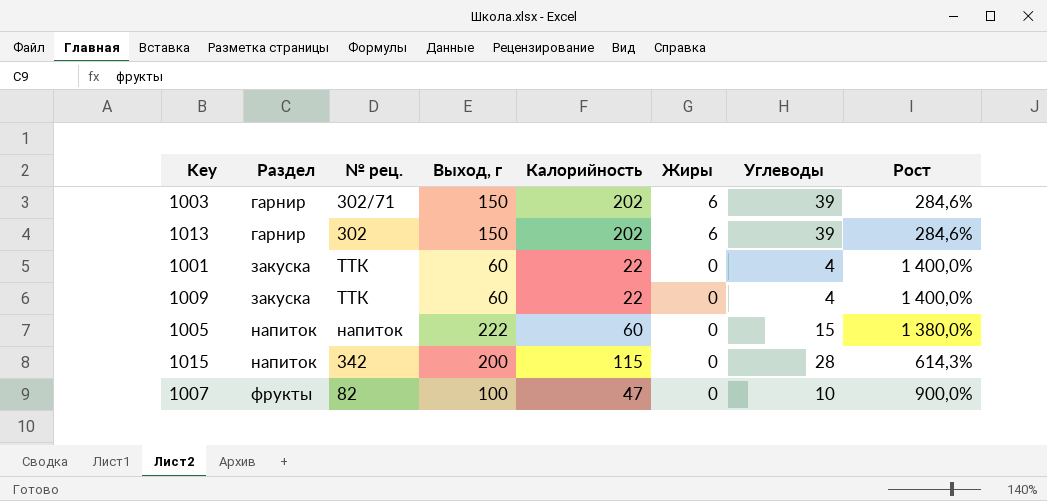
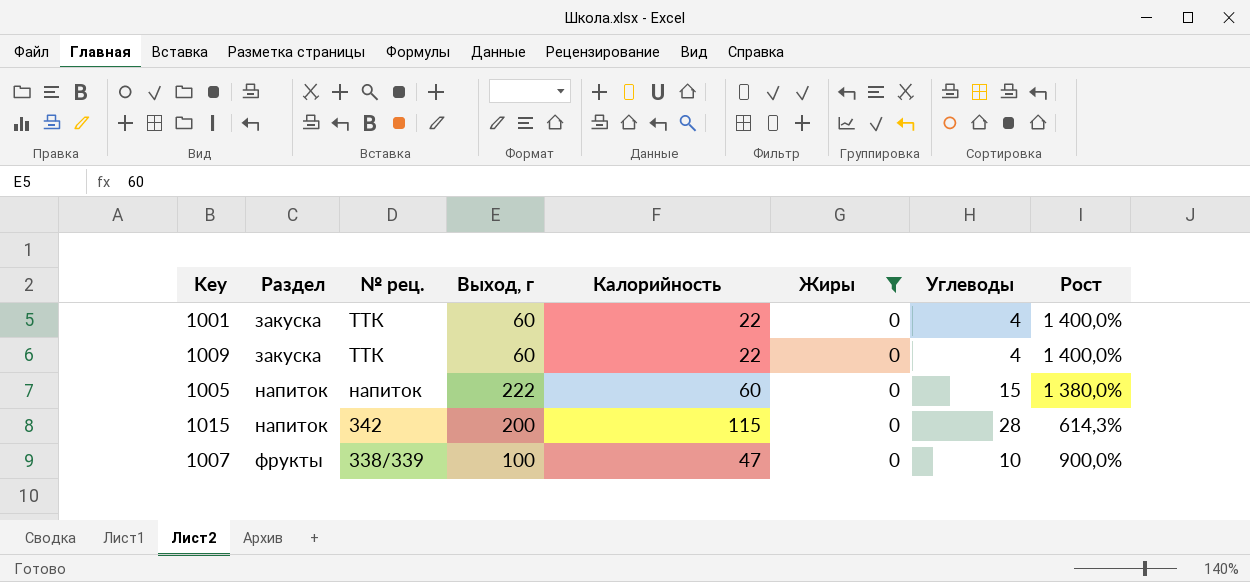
filter: none -> Жиры = 0
1007 | № рец.: 82 -> 338/339

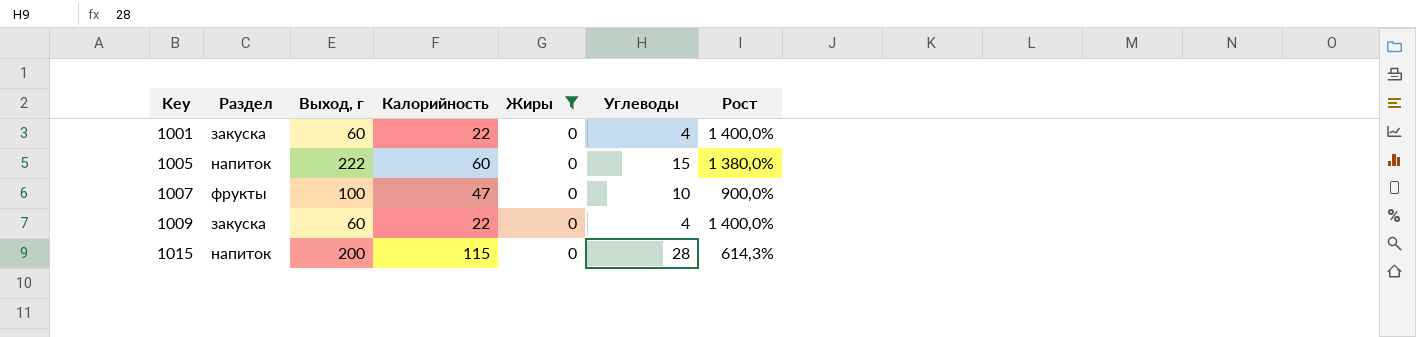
row order: Раздел ascending -> Key ascending
column № рец. | position: 3 -> none

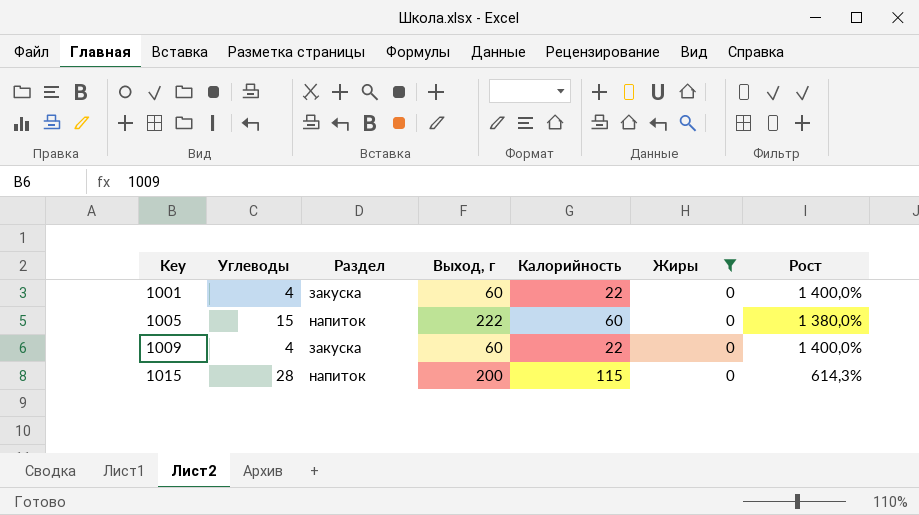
column Углеводы | position: 6 -> 2
row 1007: фрукты | 100 | 47 | 0 | 10 | 900,0% -> none

